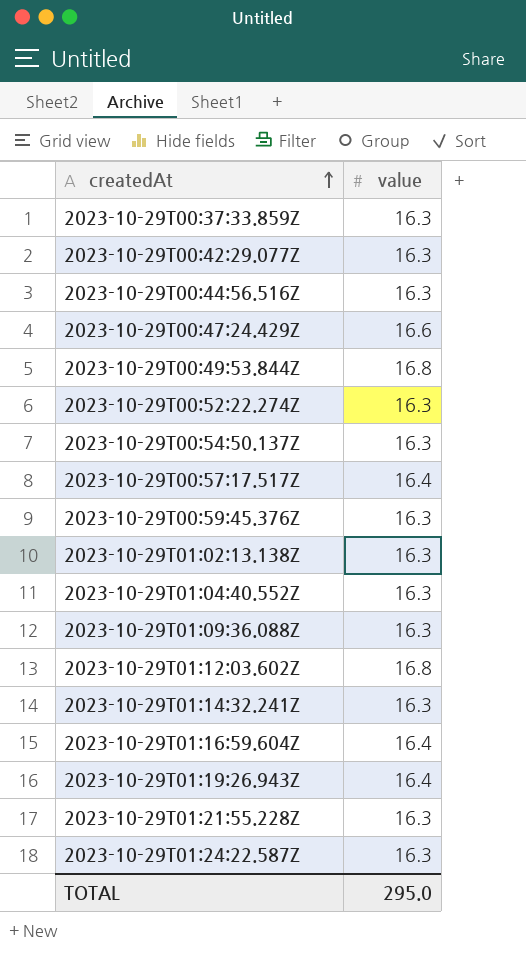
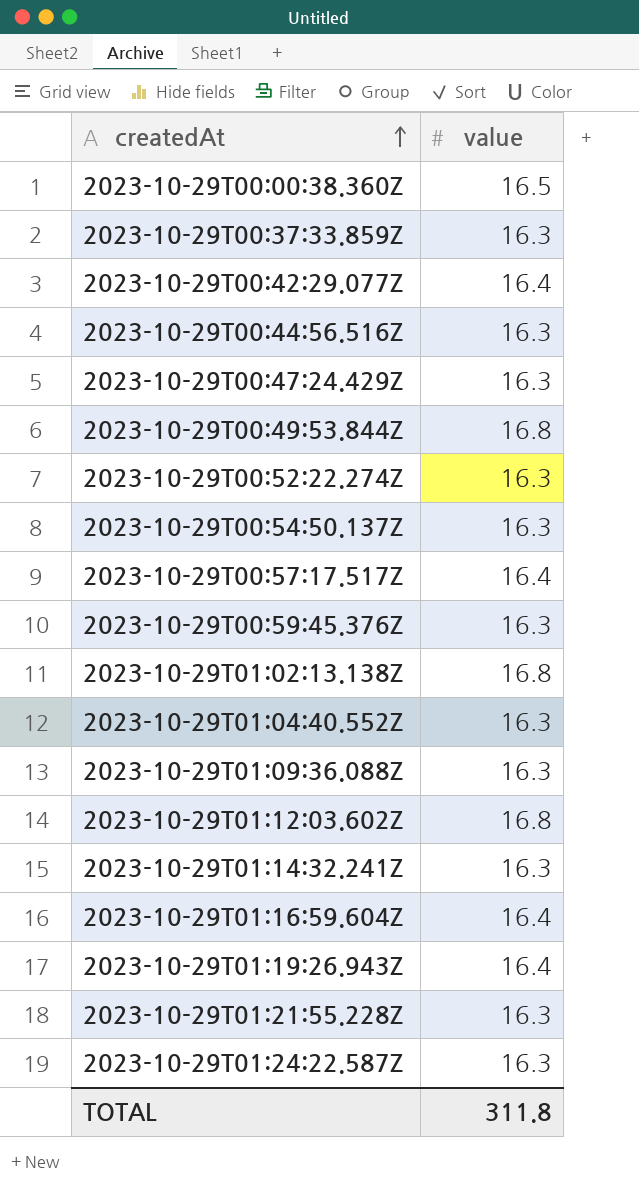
row 2023-10-29T00:00:38.360Z: none -> 16.5
2023-10-29T00:42:29.077Z | value: 16.3 -> 16.4
2023-10-29T00:47:24.429Z | value: 16.6 -> 16.3
2023-10-29T01:02:13.138Z | value: 16.3 -> 16.8
TOTAL | value: 295.0 -> 311.8

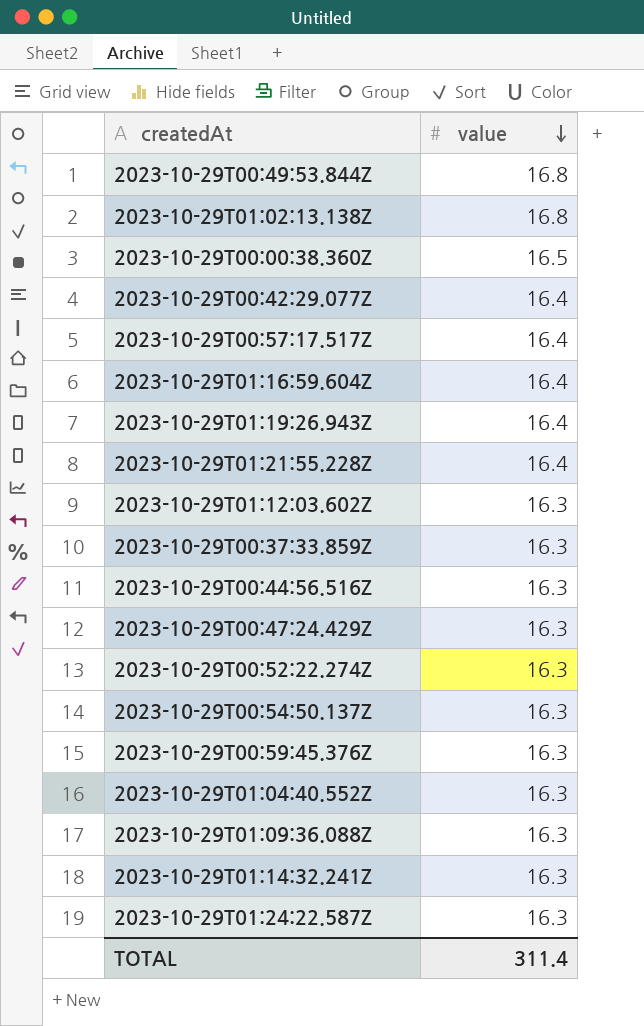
row order: createdAt ascending -> value descending
2023-10-29T01:21:55.228Z | value: 16.3 -> 16.4
2023-10-29T01:12:03.602Z | value: 16.8 -> 16.3
TOTAL | value: 311.8 -> 311.4

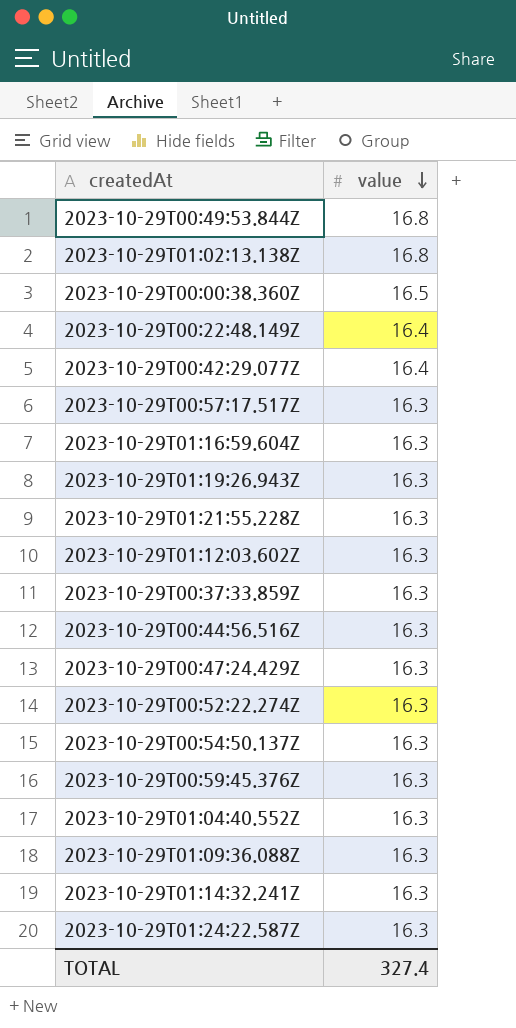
row 2023-10-29T00:22:48.149Z: none -> 16.4
2023-10-29T00:57:17.517Z | value: 16.4 -> 16.3
2023-10-29T01:16:59.604Z | value: 16.4 -> 16.3
2023-10-29T01:19:26.943Z | value: 16.4 -> 16.3
2023-10-29T01:21:55.228Z | value: 16.4 -> 16.3
TOTAL | value: 311.4 -> 327.4

